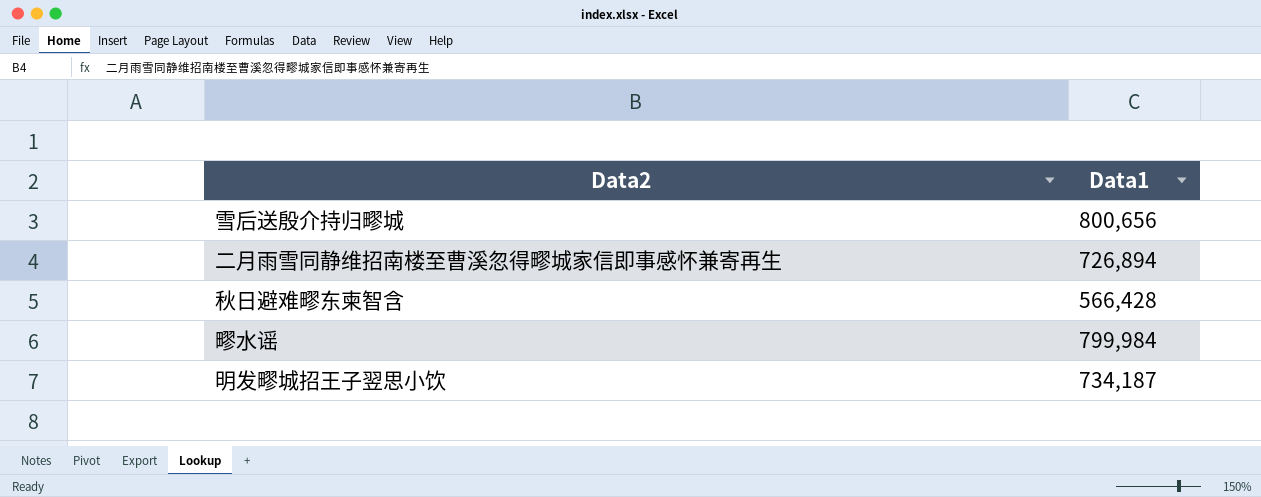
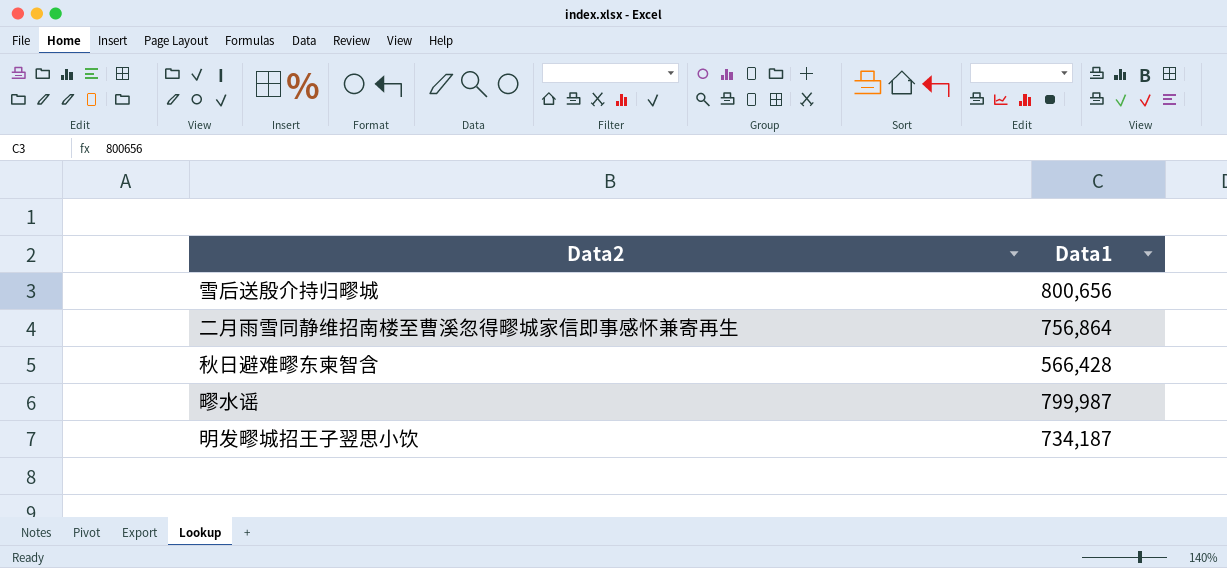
二月雨雪同静维招南楼至曹溪忽得疁城家信即事感怀兼寄再生 | Data1: 726,894 -> 756,864
疁水谣 | Data1: 799,984 -> 799,987

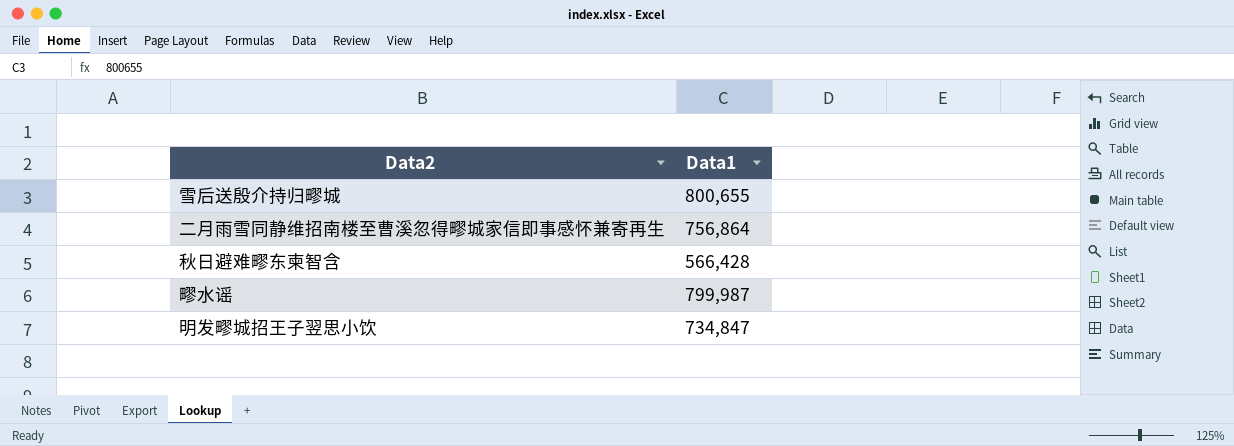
雪后送殷介持归疁城 | Data1: 800,656 -> 800,655
明发疁城招王子翌思小饮 | Data1: 734,187 -> 734,847

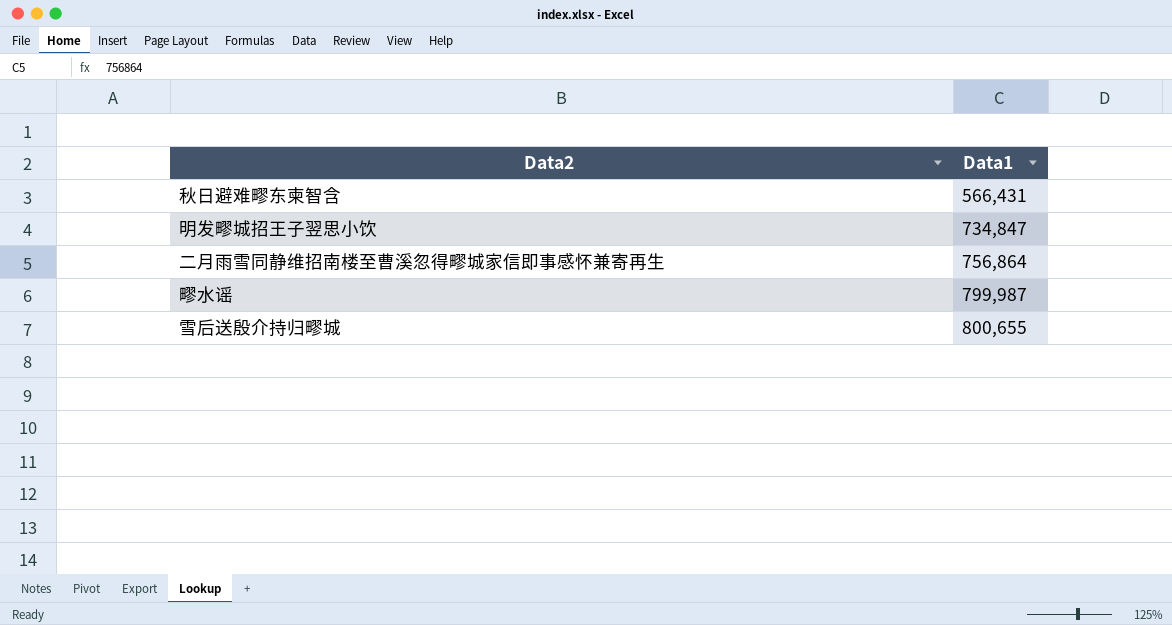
row order: none -> Data1 ascending
秋日避难疁东柬智含 | Data1: 566,428 -> 566,431

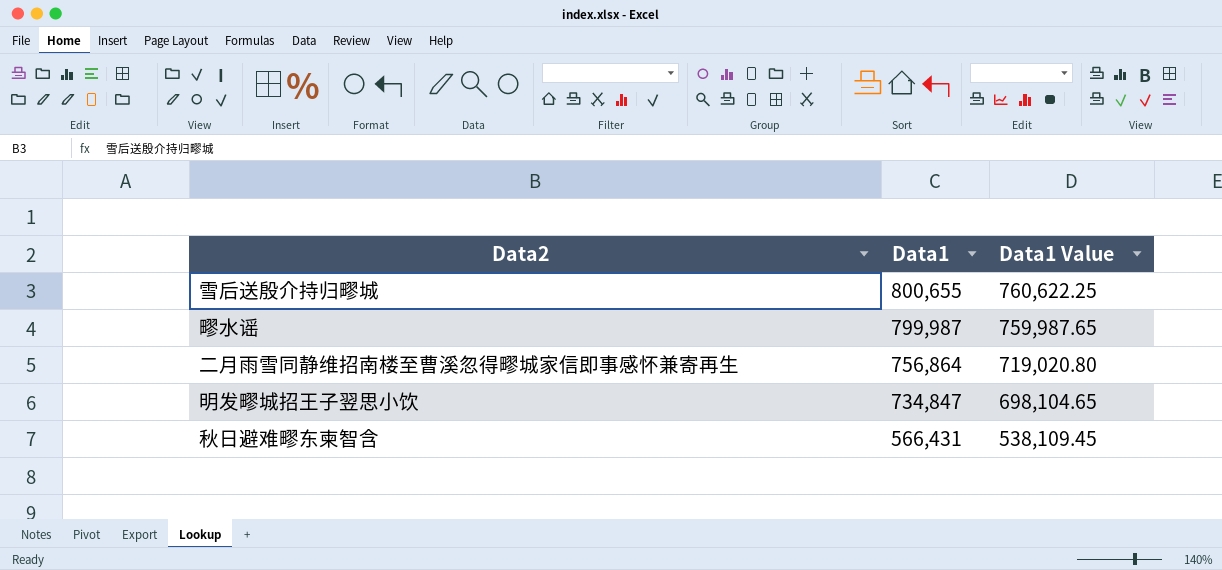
row order: Data1 ascending -> Data1 descending
column Data1 Value | formula: none -> [Data1] * 0.95

